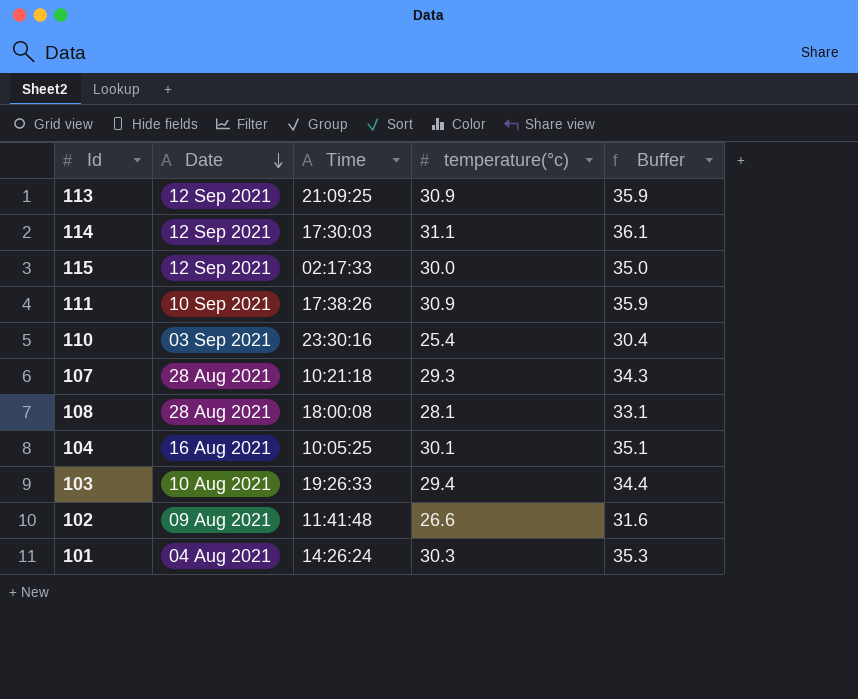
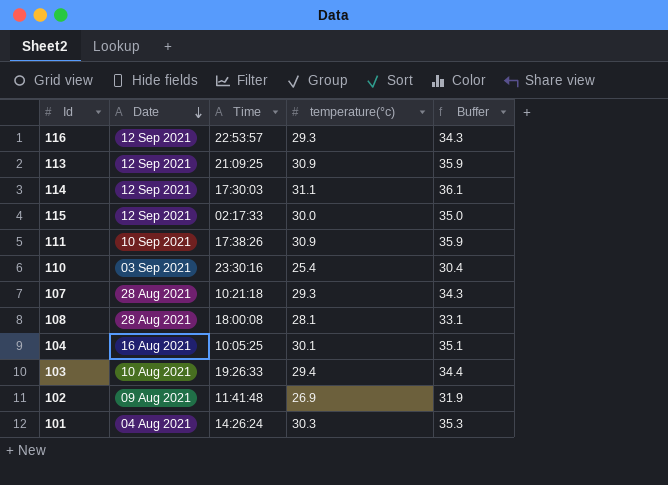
row 116: none -> 12 Sep 2021 | 22:53:57 | 29.3 | 34.3
102 | temperature(°c): 26.6 -> 26.9
102 | Buffer: 31.6 -> 31.9

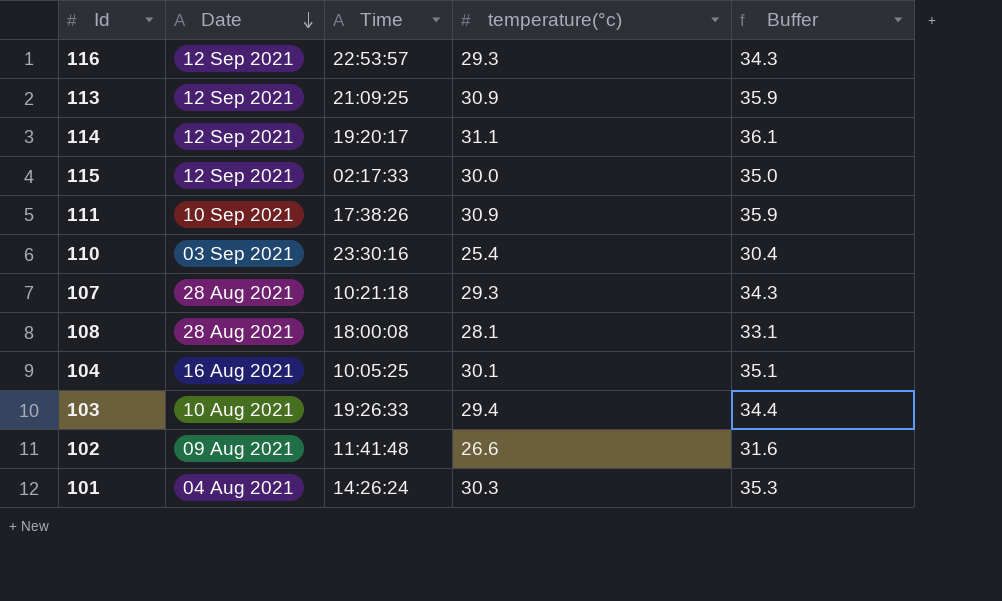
114 | Time: 17:30:03 -> 19:20:17
102 | temperature(°c): 26.9 -> 26.6
102 | Buffer: 31.9 -> 31.6

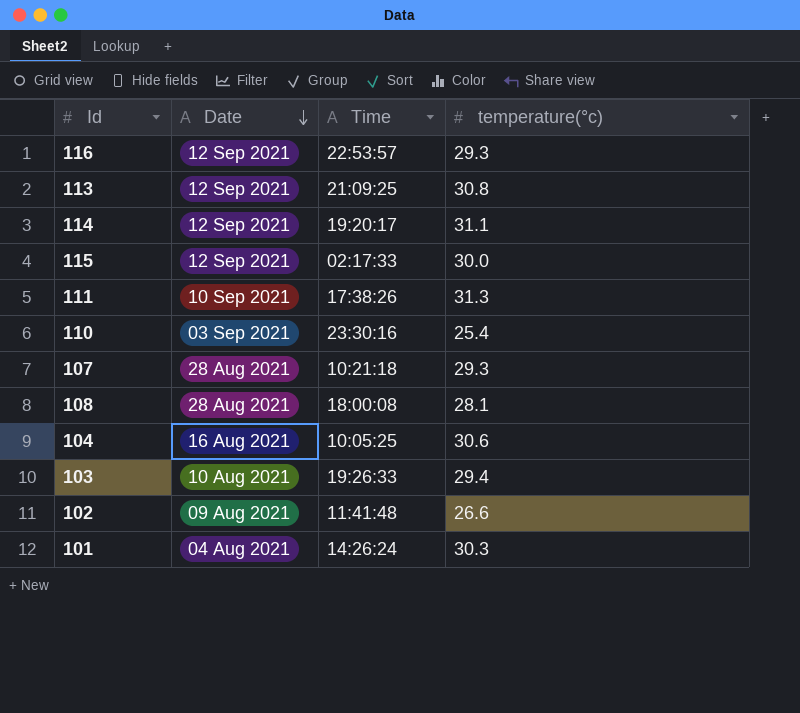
column Buffer | formula: [temperature(°c)] + 5 -> none
113 | temperature(°c): 30.9 -> 30.8
111 | temperature(°c): 30.9 -> 31.3
104 | temperature(°c): 30.1 -> 30.6

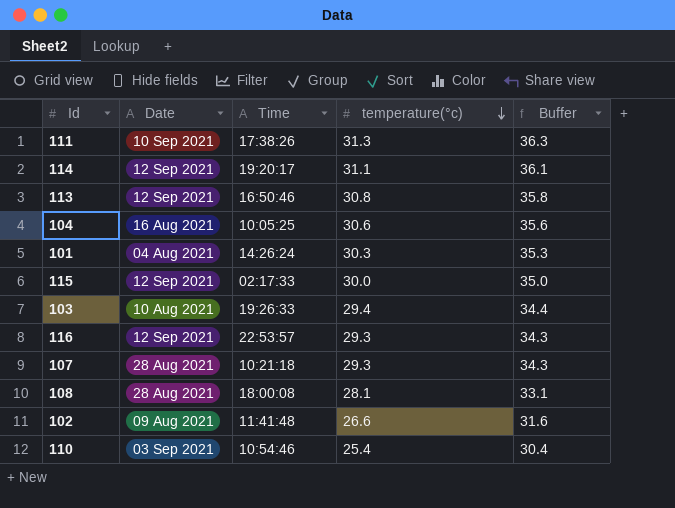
row order: Date descending -> temperature(°c) descending
column Buffer | formula: none -> [temperature(°c)] + 5
113 | Time: 21:09:25 -> 16:50:46
110 | Time: 23:30:16 -> 10:54:46

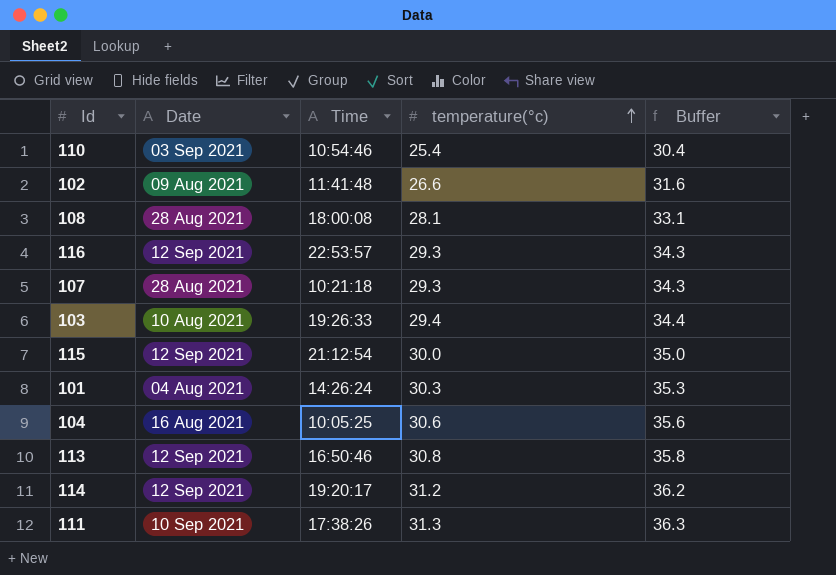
row order: temperature(°c) descending -> temperature(°c) ascending
115 | Time: 02:17:33 -> 21:12:54
114 | temperature(°c): 31.1 -> 31.2
114 | Buffer: 36.1 -> 36.2

